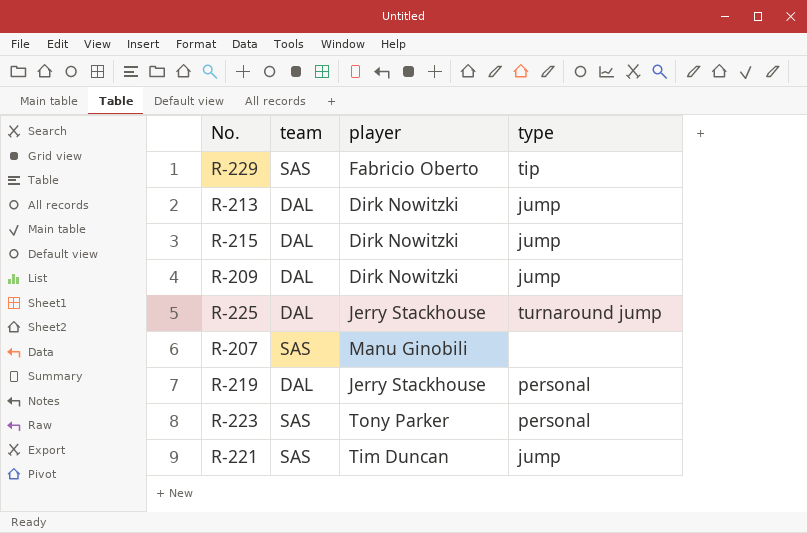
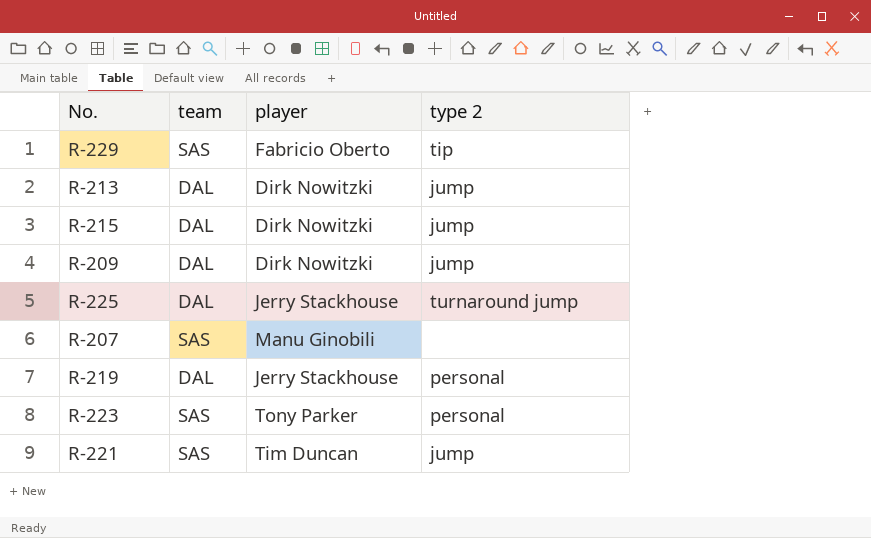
column name: type -> type 2

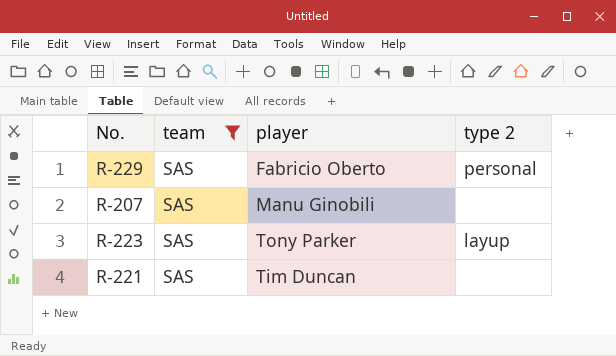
filter: none -> team = SAS
R-229 | type 2: tip -> personal
R-223 | type 2: personal -> layup
R-221 | type 2: jump -> none

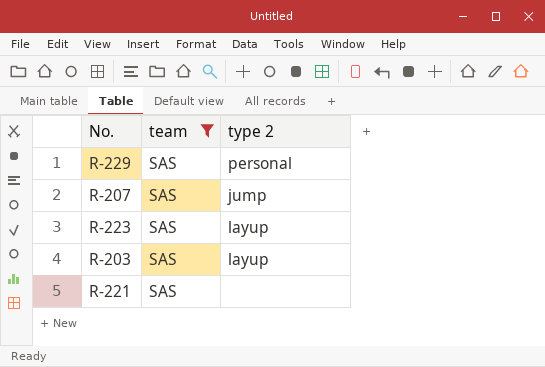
column player | position: 3 -> none
R-207 | type 2: none -> jump
row R-203: none -> SAS | layup

